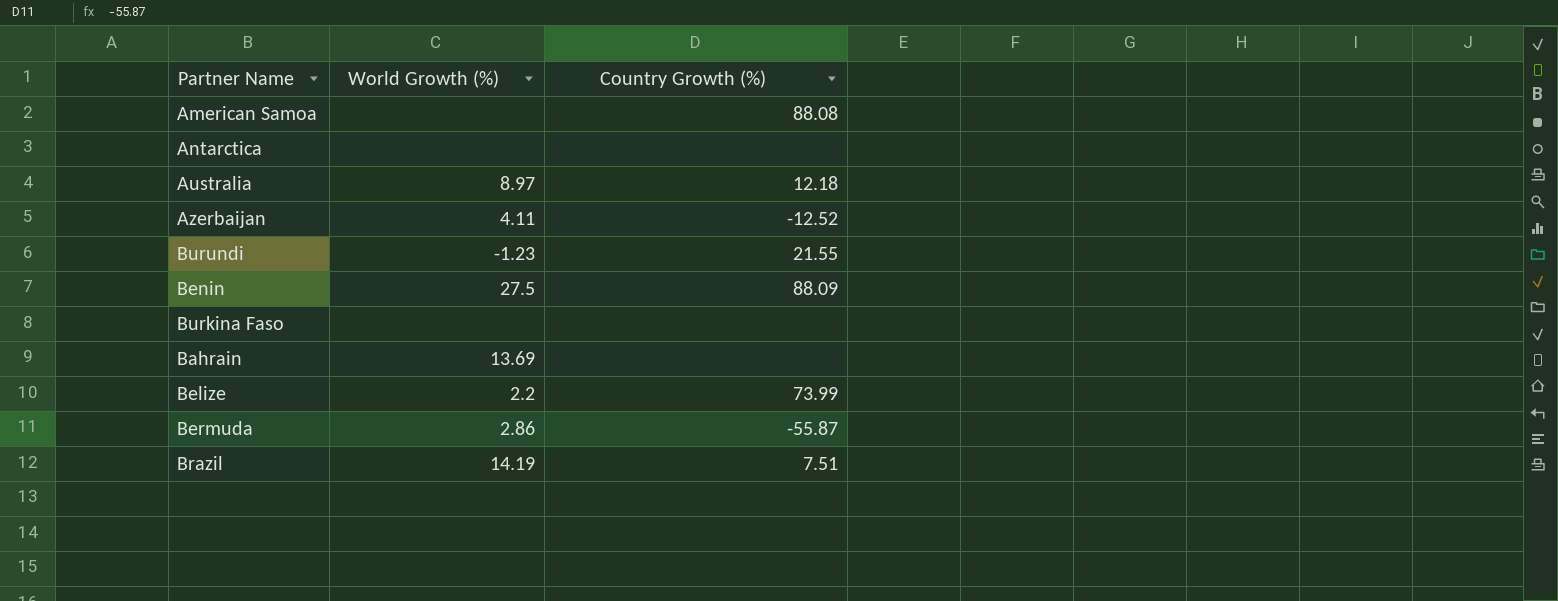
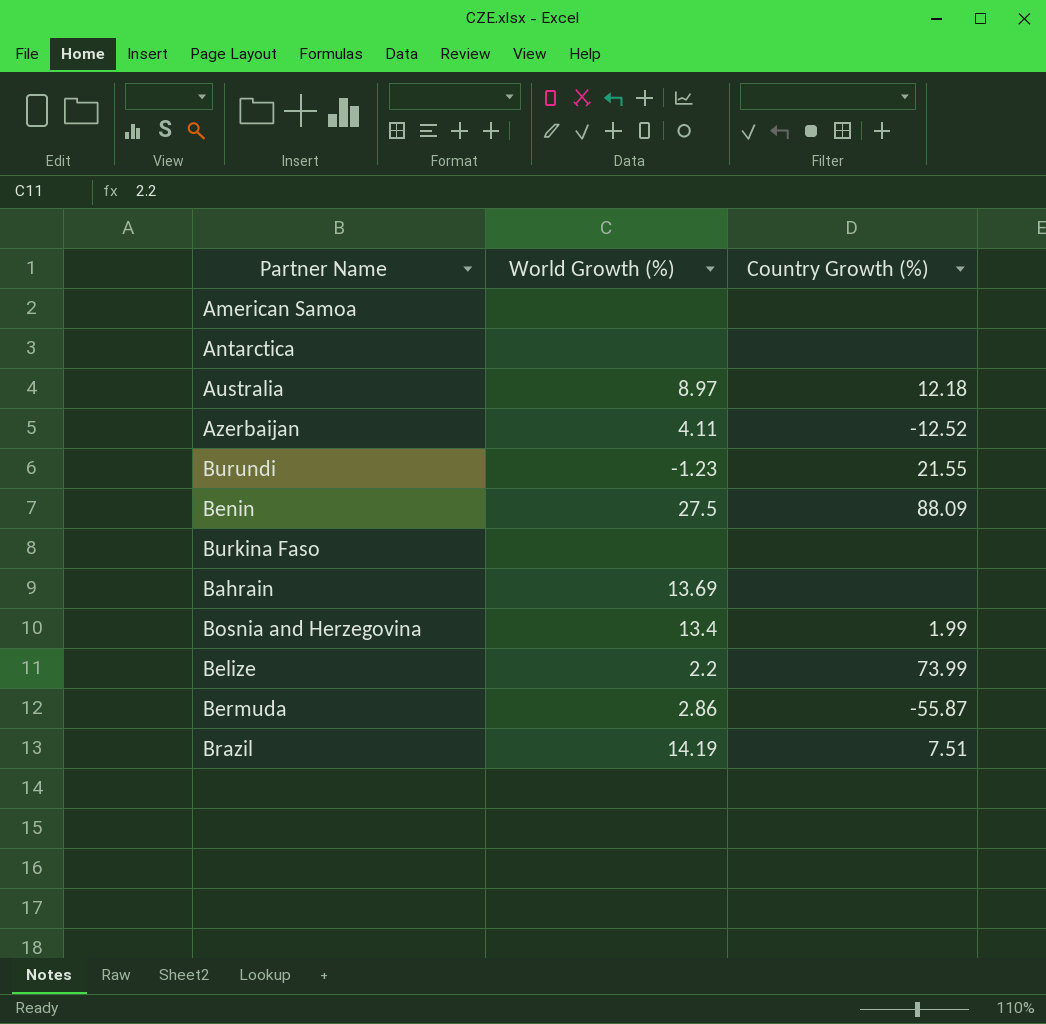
American Samoa | Country Growth (%): 88.08 -> none
row Bosnia and Herzegovina: none -> 13.4 | 1.99

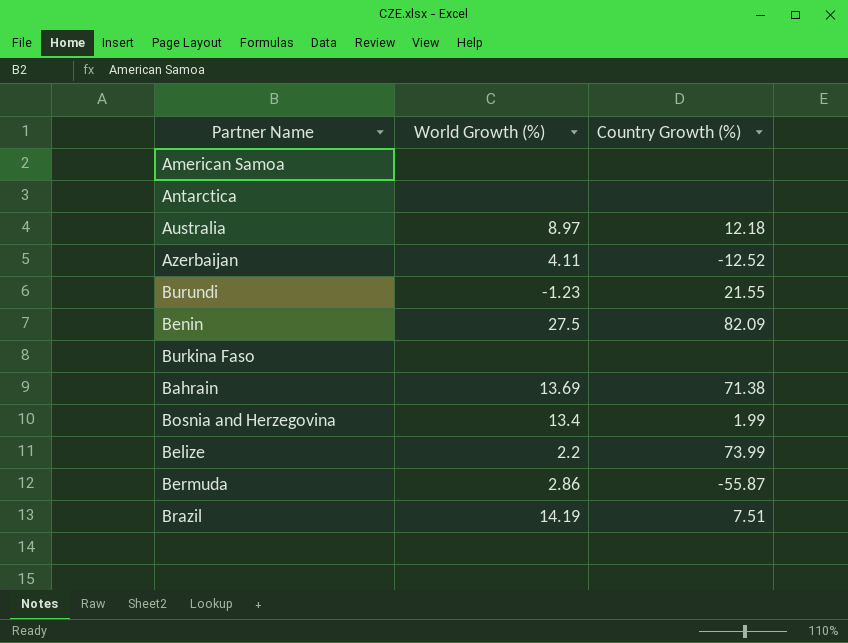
Benin | Country Growth (%): 88.09 -> 82.09
Bahrain | Country Growth (%): none -> 71.38

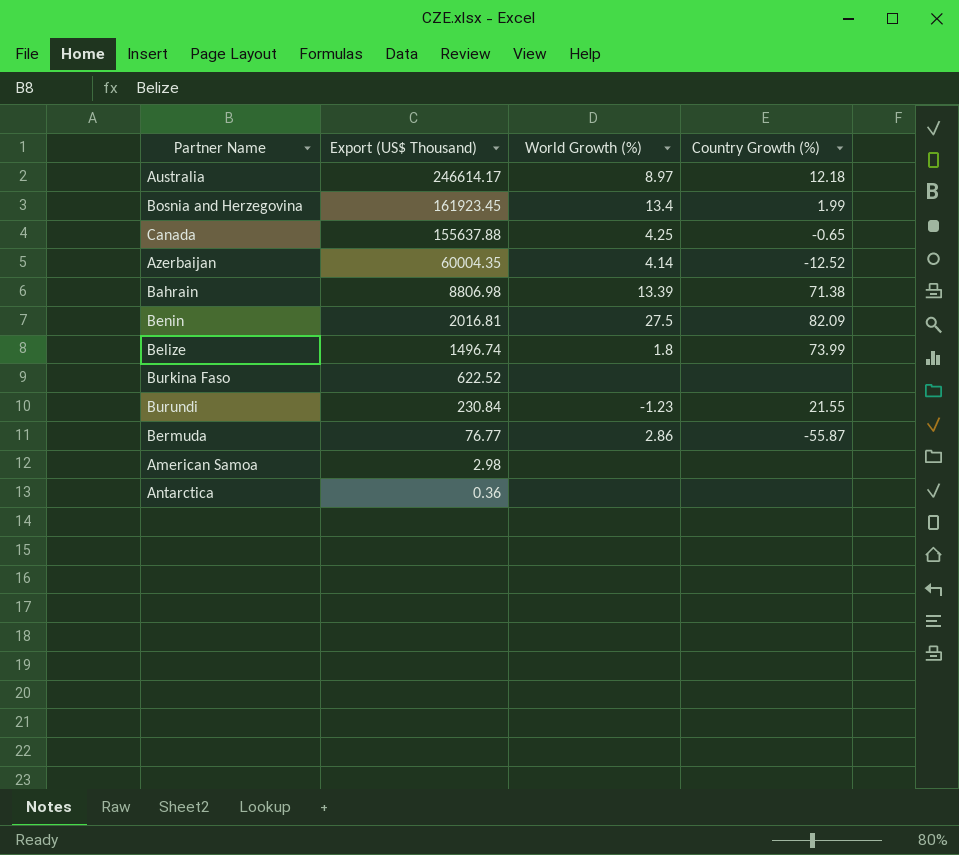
row order: none -> Export (US$ Thousand) descending
column Export (US$ Thousand) | position: none -> 2
row Brazil: 14.19 | 7.51 -> none
row Canada: none -> 155637.88 | 4.25 | -0.65
Azerbaijan | World Growth (%): 4.11 -> 4.14
Bahrain | World Growth (%): 13.69 -> 13.39
Belize | World Growth (%): 2.2 -> 1.8

